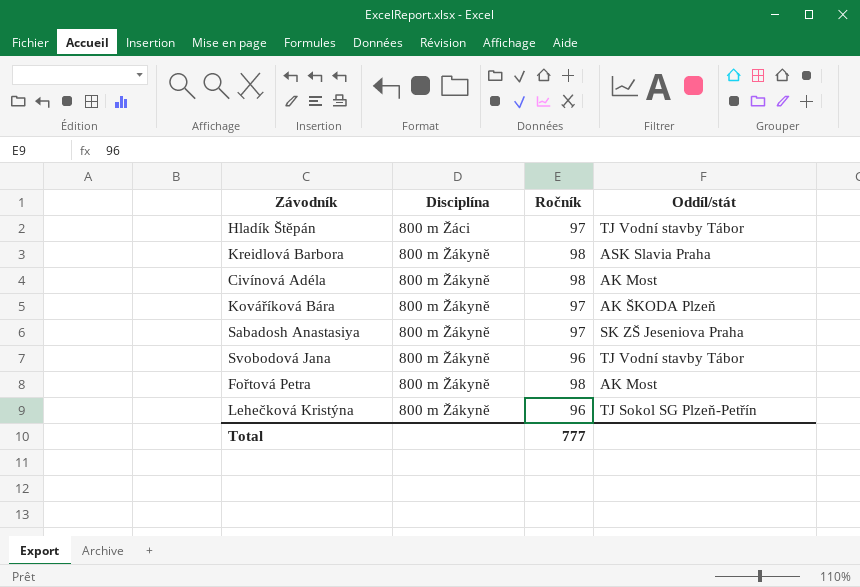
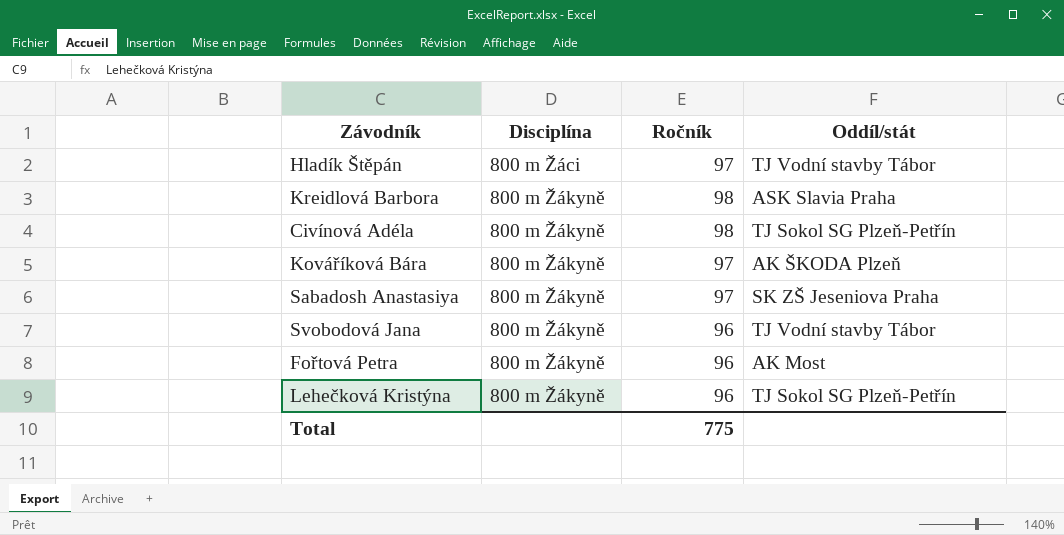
Civínová Adéla | Oddíl/stát: AK Most -> TJ Sokol SG Plzeň-Petřín
Fořtová Petra | Ročník: 98 -> 96
Total | Ročník: 777 -> 775

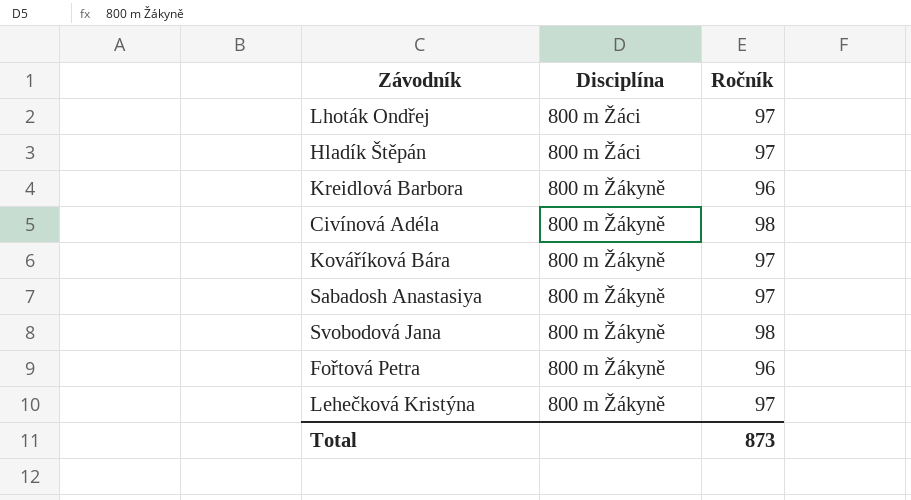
column Oddíl/stát | position: 4 -> none
row Lhoták Ondřej: none -> 800 m Žáci | 97
Kreidlová Barbora | Ročník: 98 -> 96
Svobodová Jana | Ročník: 96 -> 98
Lehečková Kristýna | Ročník: 96 -> 97
Total | Ročník: 775 -> 873

